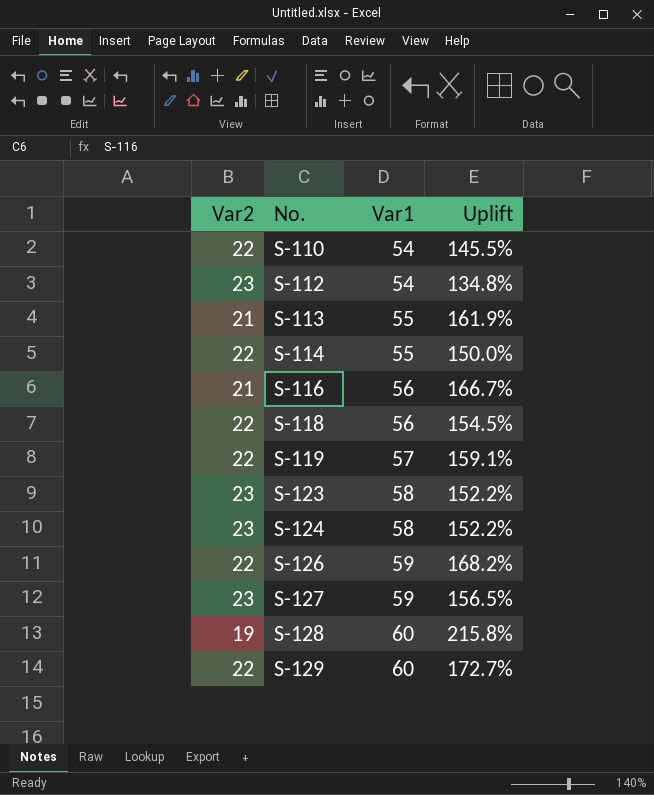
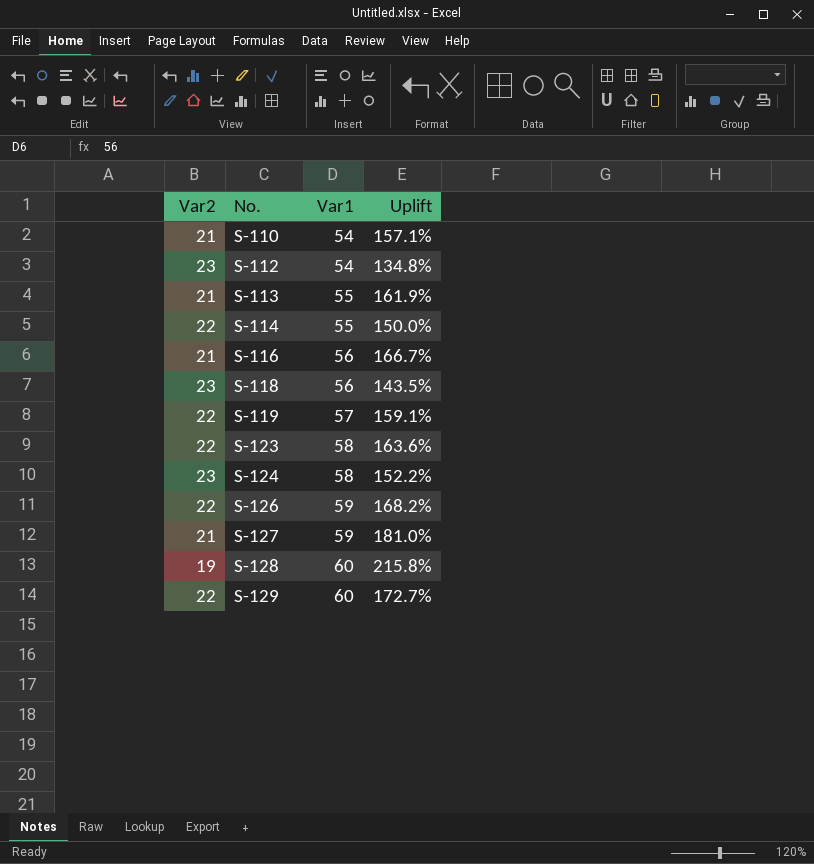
S-110 | Var2: 22 -> 21
S-110 | Uplift: 145.5% -> 157.1%
S-118 | Var2: 22 -> 23
S-118 | Uplift: 154.5% -> 143.5%
S-123 | Var2: 23 -> 22
S-123 | Uplift: 152.2% -> 163.6%
S-127 | Var2: 23 -> 21
S-127 | Uplift: 156.5% -> 181.0%

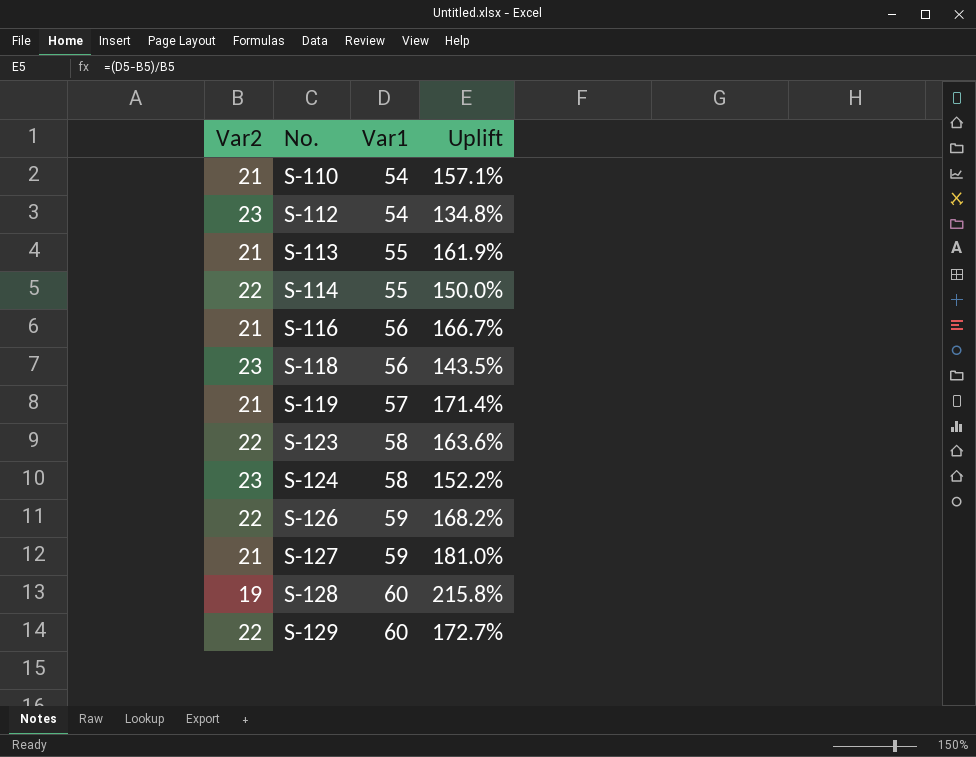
S-119 | Var2: 22 -> 21
S-119 | Uplift: 159.1% -> 171.4%

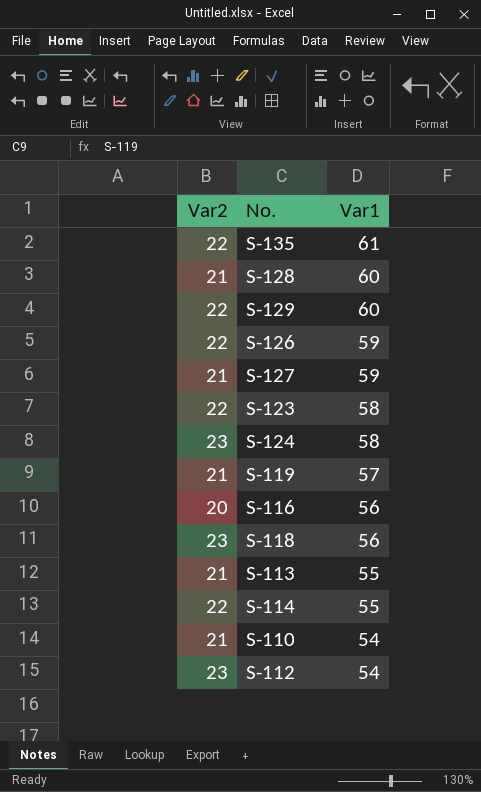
row order: No. ascending -> Var1 descending
column Uplift | formula: ([Var1] - [Var2]) / [Var2] -> none
row S-135: none -> 22 | 61
S-128 | Var2: 19 -> 21
S-116 | Var2: 21 -> 20

